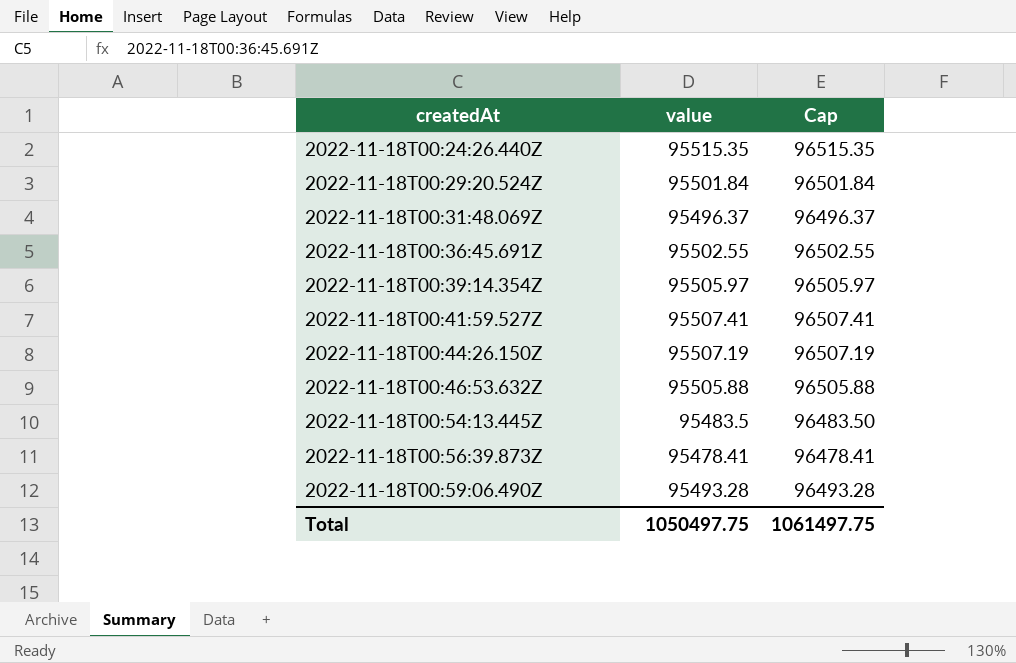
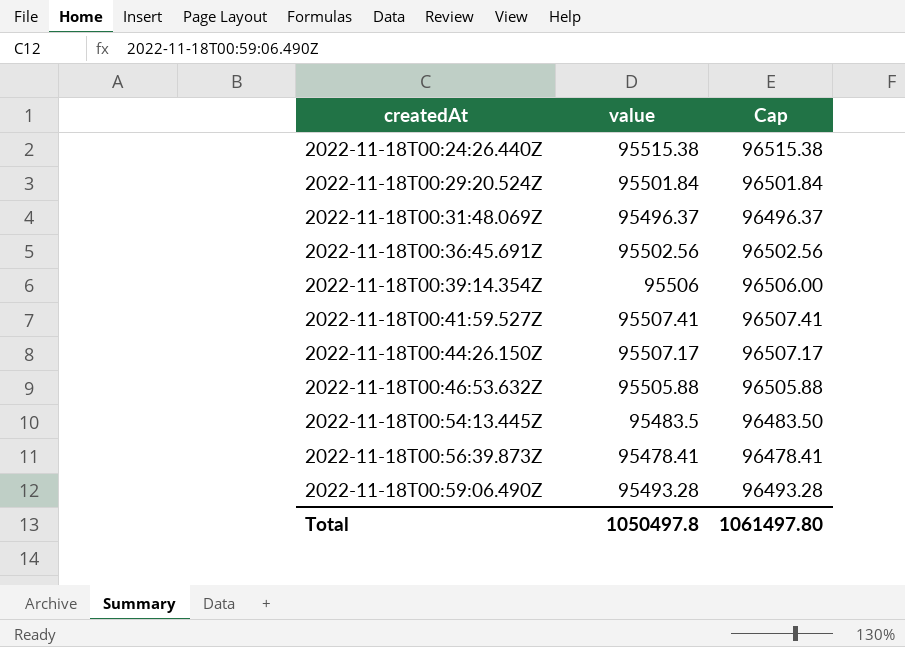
2022-11-18T00:24:26.440Z | value: 95515.35 -> 95515.38
2022-11-18T00:24:26.440Z | Cap: 96515.35 -> 96515.38
2022-11-18T00:36:45.691Z | value: 95502.55 -> 95502.56
2022-11-18T00:36:45.691Z | Cap: 96502.55 -> 96502.56
2022-11-18T00:39:14.354Z | value: 95505.97 -> 95506
2022-11-18T00:39:14.354Z | Cap: 96505.97 -> 96506.00
2022-11-18T00:44:26.150Z | value: 95507.19 -> 95507.17
2022-11-18T00:44:26.150Z | Cap: 96507.19 -> 96507.17
Total | value: 1050497.75 -> 1050497.8
Total | Cap: 1061497.75 -> 1061497.80

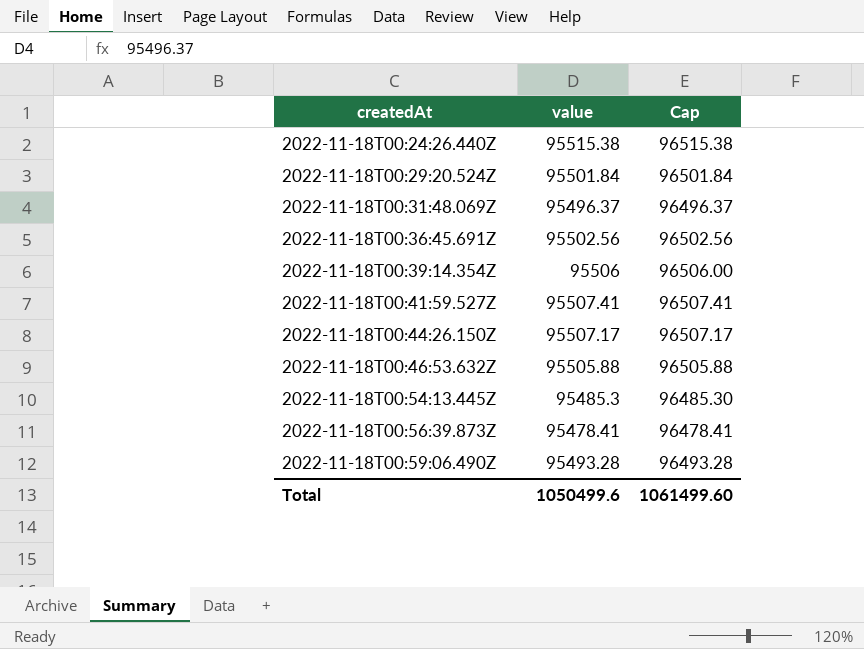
2022-11-18T00:54:13.445Z | value: 95483.5 -> 95485.3
2022-11-18T00:54:13.445Z | Cap: 96483.50 -> 96485.30
Total | value: 1050497.8 -> 1050499.6
Total | Cap: 1061497.80 -> 1061499.60

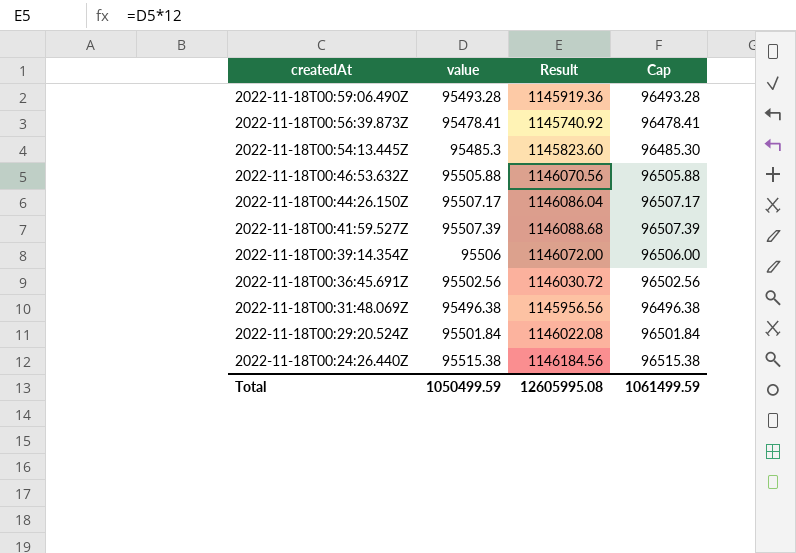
row order: createdAt ascending -> createdAt descending
column Result | formula: none -> [value] * 12
2022-11-18T00:41:59.527Z | value: 95507.41 -> 95507.39
2022-11-18T00:41:59.527Z | Cap: 96507.41 -> 96507.39
2022-11-18T00:31:48.069Z | value: 95496.37 -> 95496.38
2022-11-18T00:31:48.069Z | Cap: 96496.37 -> 96496.38
Total | value: 1050499.6 -> 1050499.59
Total | Cap: 1061499.60 -> 1061499.59

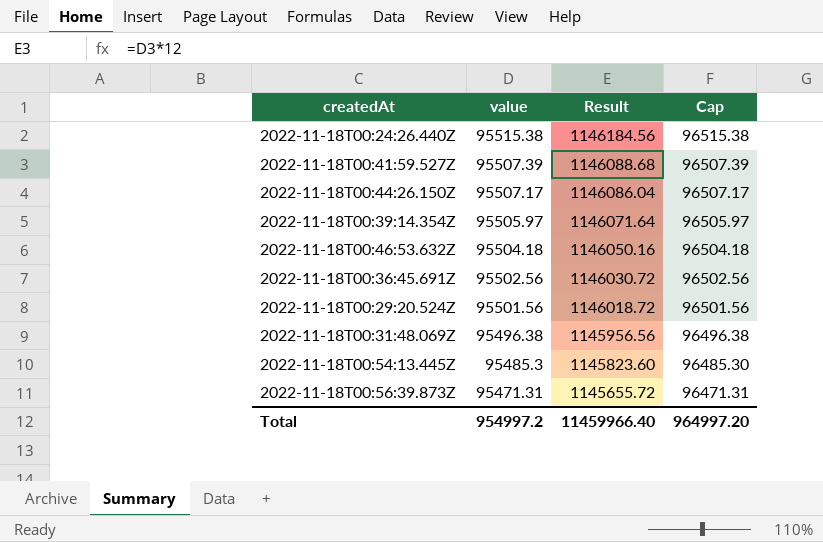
row order: createdAt descending -> value descending
row 2022-11-18T00:59:06.490Z: 95493.28 | 1145919.36 | 96493.28 -> none
2022-11-18T00:39:14.354Z | value: 95506 -> 95505.97
2022-11-18T00:39:14.354Z | Result: 1146072.00 -> 1146071.64
2022-11-18T00:39:14.354Z | Cap: 96506.00 -> 96505.97
2022-11-18T00:46:53.632Z | value: 95505.88 -> 95504.18
2022-11-18T00:46:53.632Z | Result: 1146070.56 -> 1146050.16
2022-11-18T00:46:53.632Z | Cap: 96505.88 -> 96504.18
2022-11-18T00:29:20.524Z | value: 95501.84 -> 95501.56
2022-11-18T00:29:20.524Z | Result: 1146022.08 -> 1146018.72
2022-11-18T00:29:20.524Z | Cap: 96501.84 -> 96501.56
2022-11-18T00:56:39.873Z | value: 95478.41 -> 95471.31
2022-11-18T00:56:39.873Z | Result: 1145740.92 -> 1145655.72
2022-11-18T00:56:39.873Z | Cap: 96478.41 -> 96471.31
Total | value: 1050499.59 -> 954997.2
Total | Result: 12605995.08 -> 11459966.40
Total | Cap: 1061499.59 -> 964997.20

